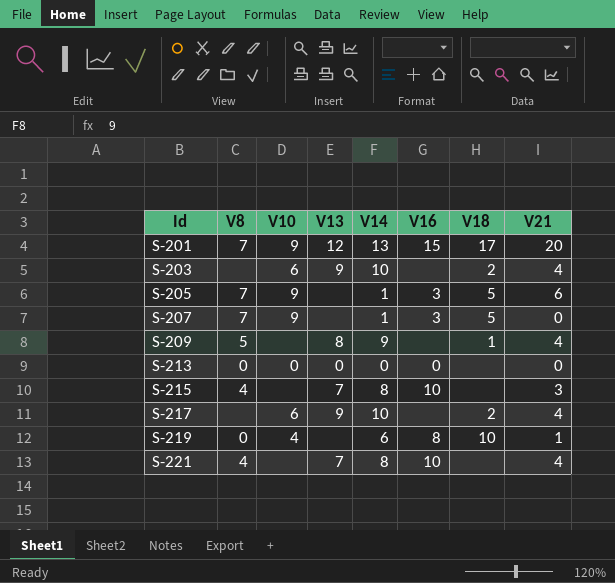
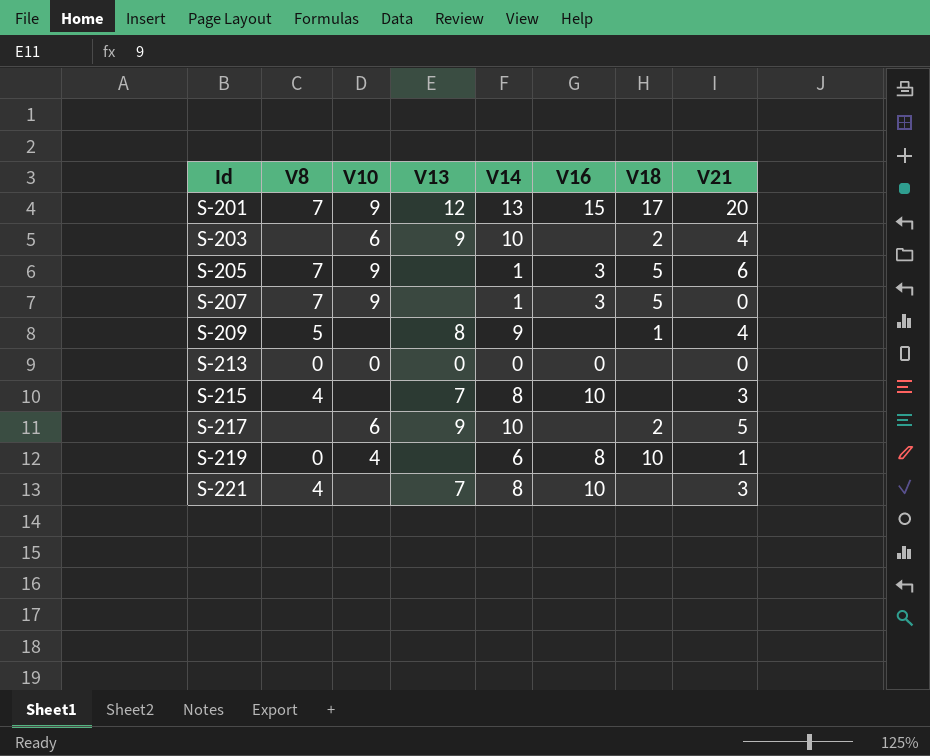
S-217 | V21: 4 -> 5
S-221 | V21: 4 -> 3

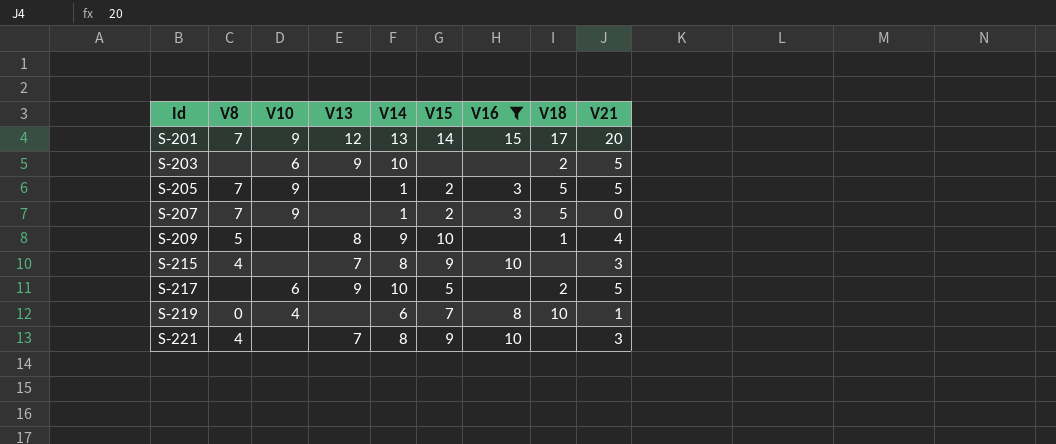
filter: none -> V16 != 0
column V15 | position: none -> 6
S-203 | V21: 4 -> 5
S-205 | V21: 6 -> 5

